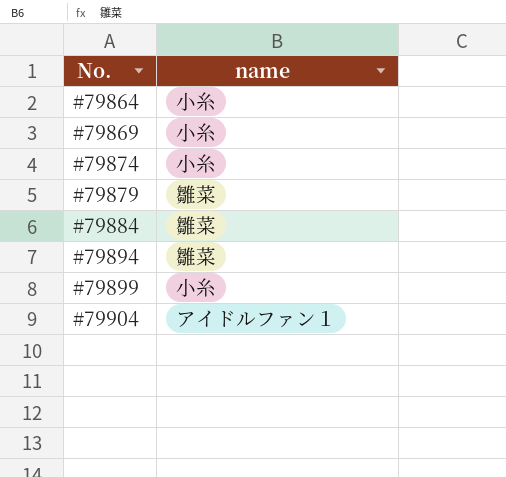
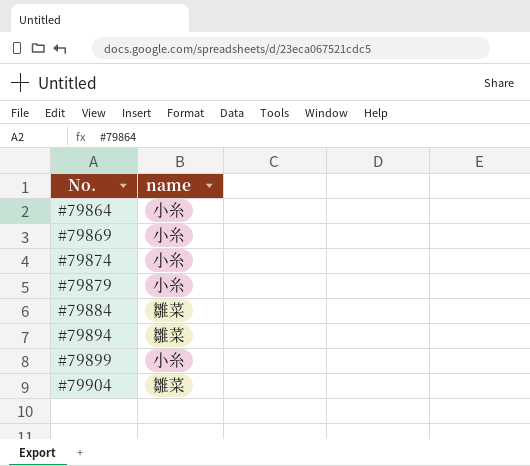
#79879 | name: 雛菜 -> 小糸
#79904 | name: アイドルファン１ -> 雛菜

